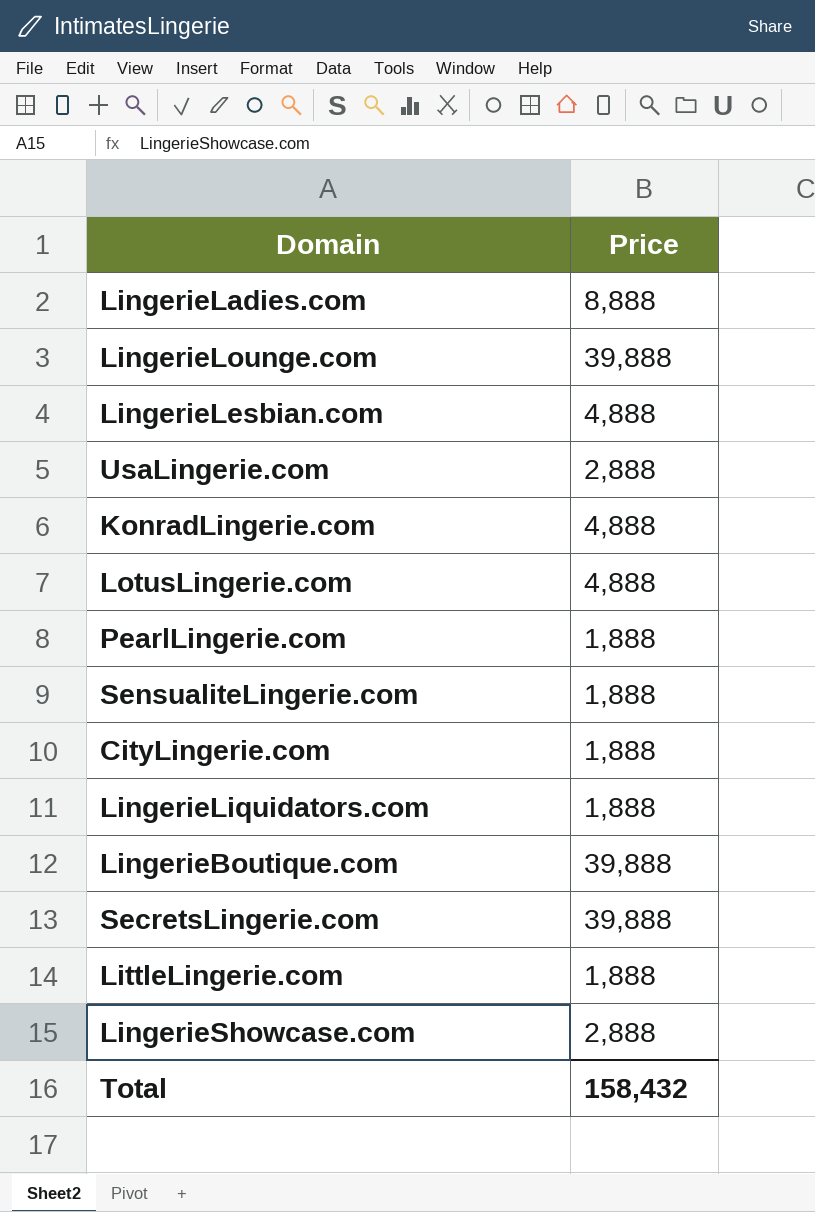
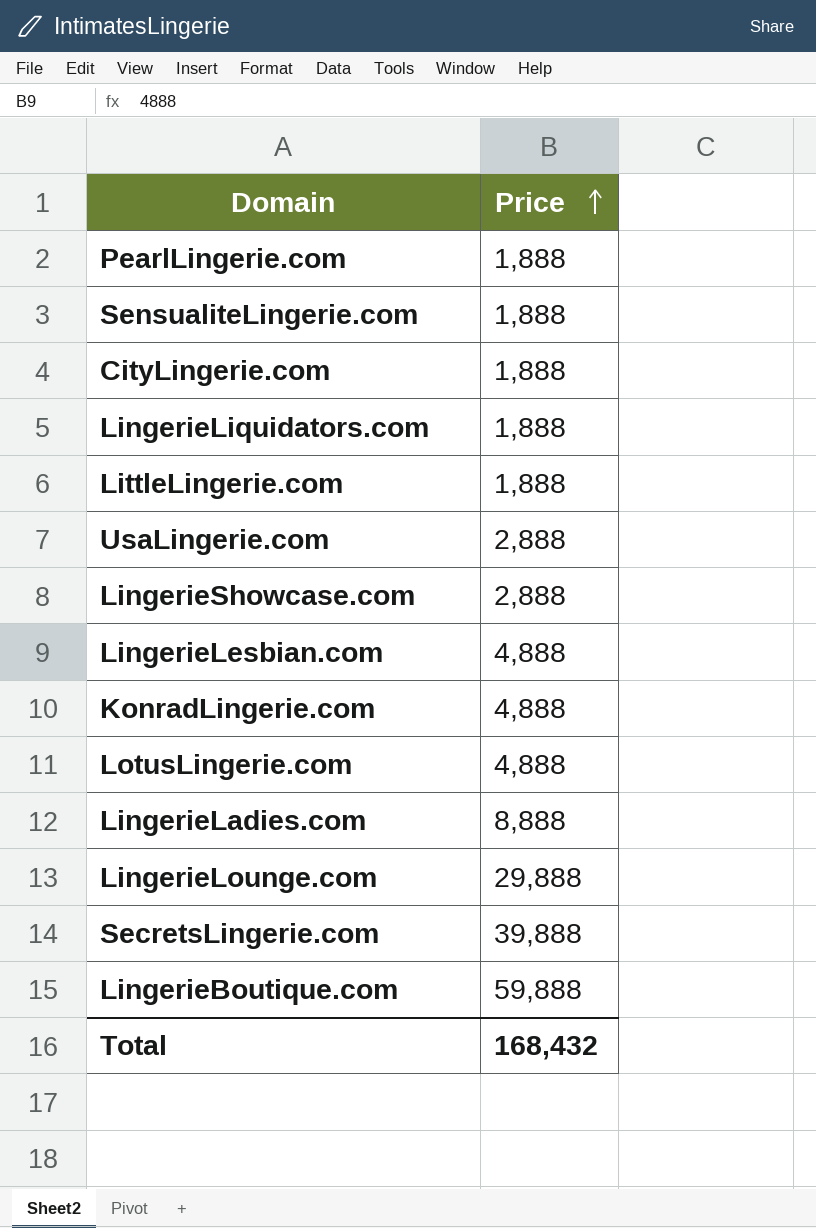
row order: none -> Price ascending
LingerieLounge.com | Price: 39,888 -> 29,888
LingerieBoutique.com | Price: 39,888 -> 59,888
Total | Price: 158,432 -> 168,432

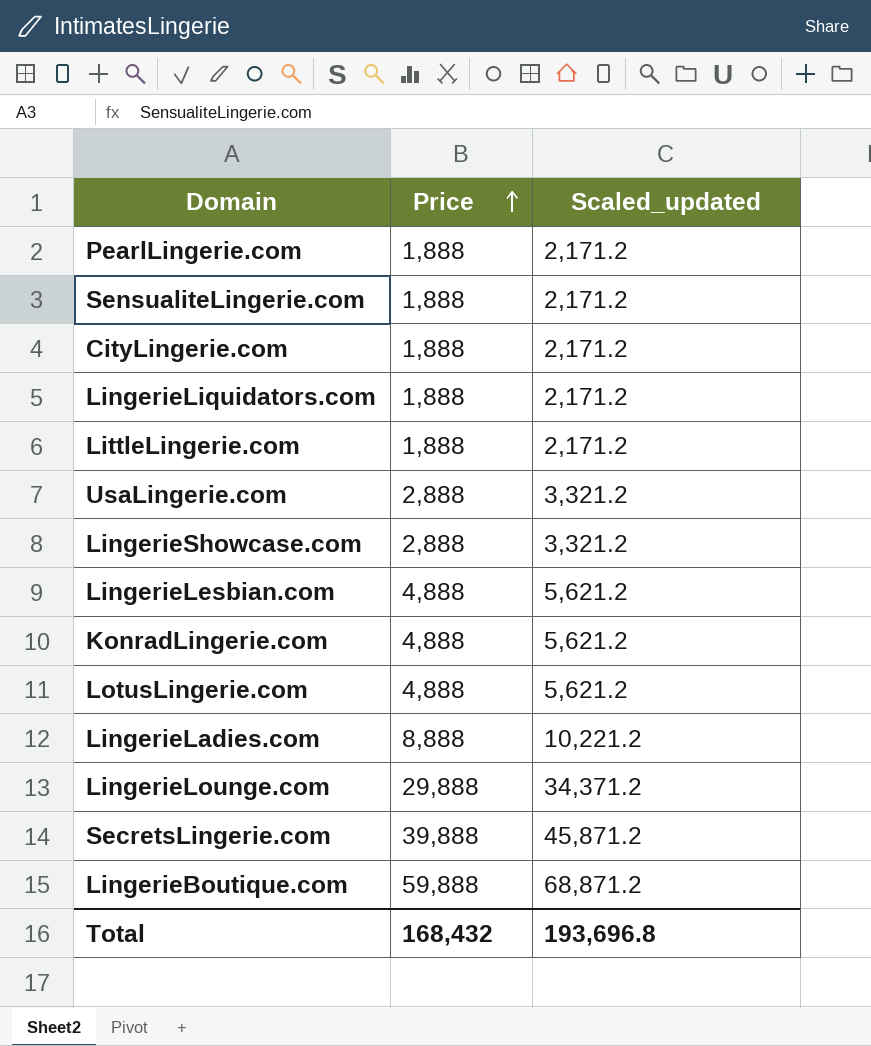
column Scaled_updated | formula: none -> [Price] * 1.15

